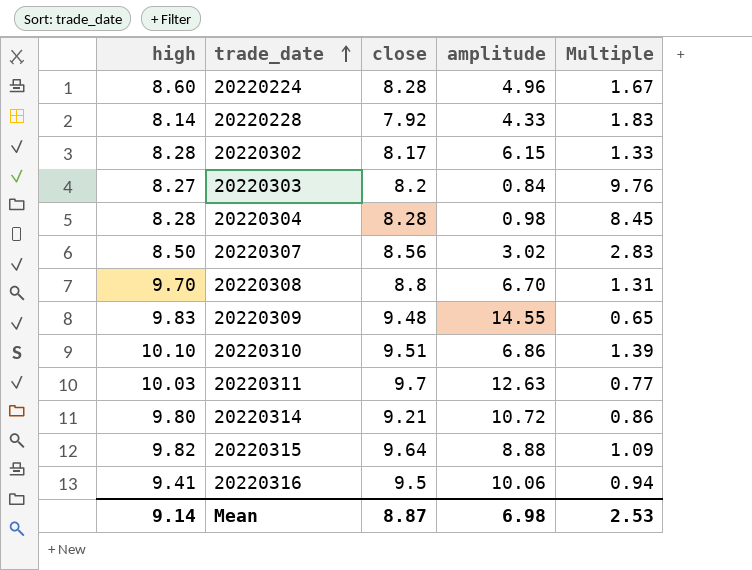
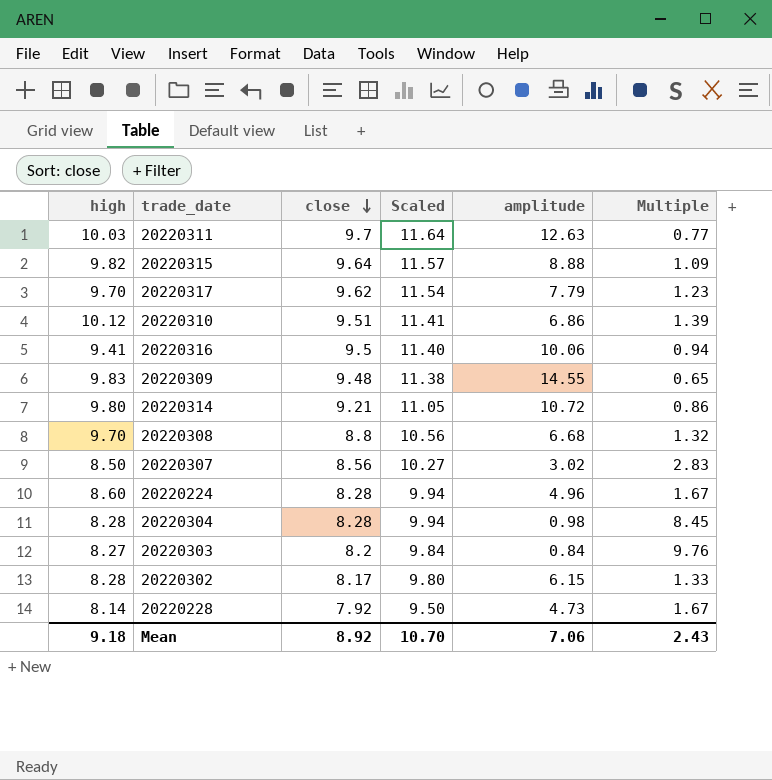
row order: trade_date ascending -> close descending
column Scaled | formula: none -> [close] * 1.2
row 20220317: none -> 9.70 | 9.62 | 11.54 | 7.79 | 1.23
20220310 | high: 10.10 -> 10.12
20220308 | amplitude: 6.70 -> 6.68
20220308 | Multiple: 1.31 -> 1.32
20220228 | amplitude: 4.33 -> 4.73
20220228 | Multiple: 1.83 -> 1.67
Mean | high: 9.14 -> 9.18
Mean | close: 8.87 -> 8.92
Mean | amplitude: 6.98 -> 7.06
Mean | Multiple: 2.53 -> 2.43

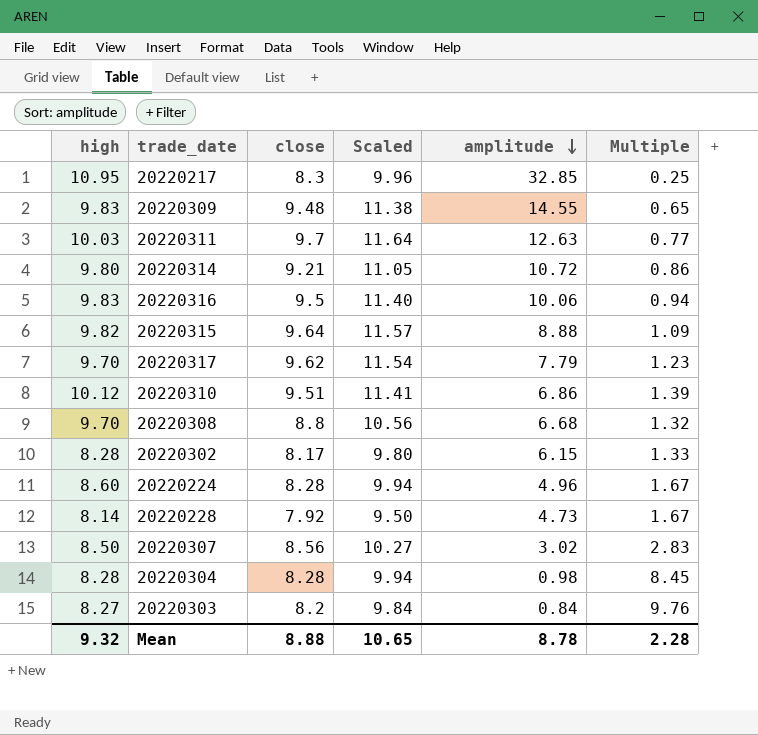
row order: close descending -> amplitude descending
row 20220217: none -> 10.95 | 8.3 | 9.96 | 32.85 | 0.25
20220316 | high: 9.41 -> 9.83
Mean | high: 9.18 -> 9.32
Mean | close: 8.92 -> 8.88
Mean | Scaled: 10.70 -> 10.65
Mean | amplitude: 7.06 -> 8.78
Mean | Multiple: 2.43 -> 2.28

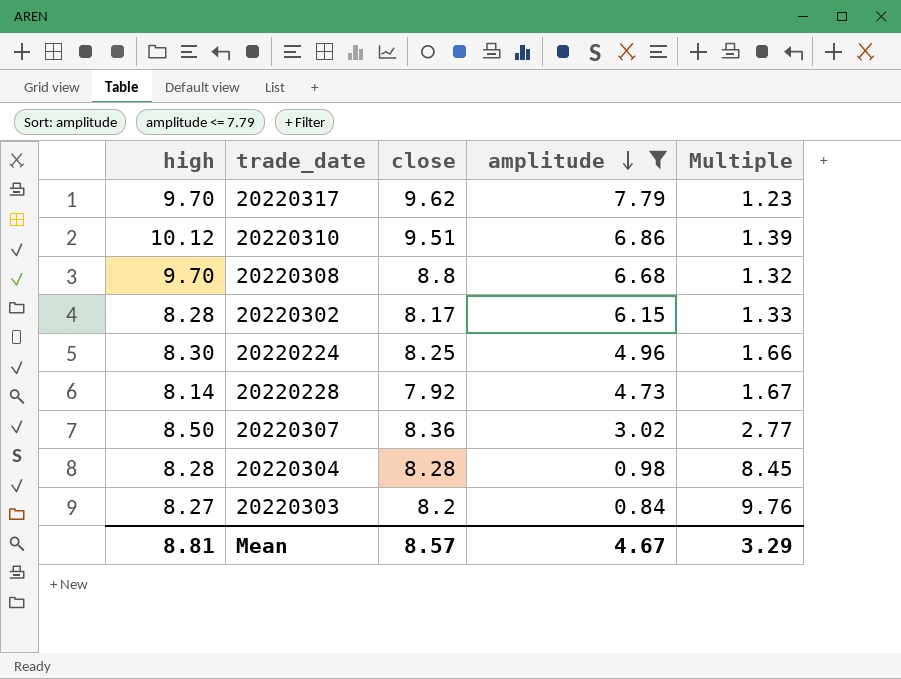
filter: none -> amplitude <= 7.79
column Scaled | formula: [close] * 1.2 -> none
20220224 | high: 8.60 -> 8.30
20220224 | close: 8.28 -> 8.25
20220224 | Multiple: 1.67 -> 1.66
20220307 | close: 8.56 -> 8.36
20220307 | Multiple: 2.83 -> 2.77
Mean | high: 9.32 -> 8.81
Mean | close: 8.88 -> 8.57
Mean | amplitude: 8.78 -> 4.67
Mean | Multiple: 2.28 -> 3.29

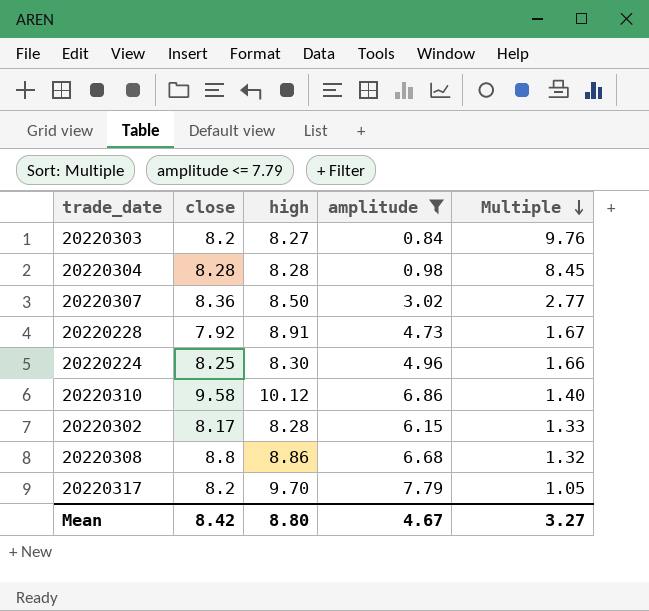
row order: amplitude descending -> Multiple descending
column high | position: 1 -> 3
20220228 | high: 8.14 -> 8.91
20220310 | close: 9.51 -> 9.58
20220310 | Multiple: 1.39 -> 1.40
20220308 | high: 9.70 -> 8.86
20220317 | close: 9.62 -> 8.2
20220317 | Multiple: 1.23 -> 1.05
Mean | close: 8.57 -> 8.42
Mean | high: 8.81 -> 8.80
Mean | Multiple: 3.29 -> 3.27

